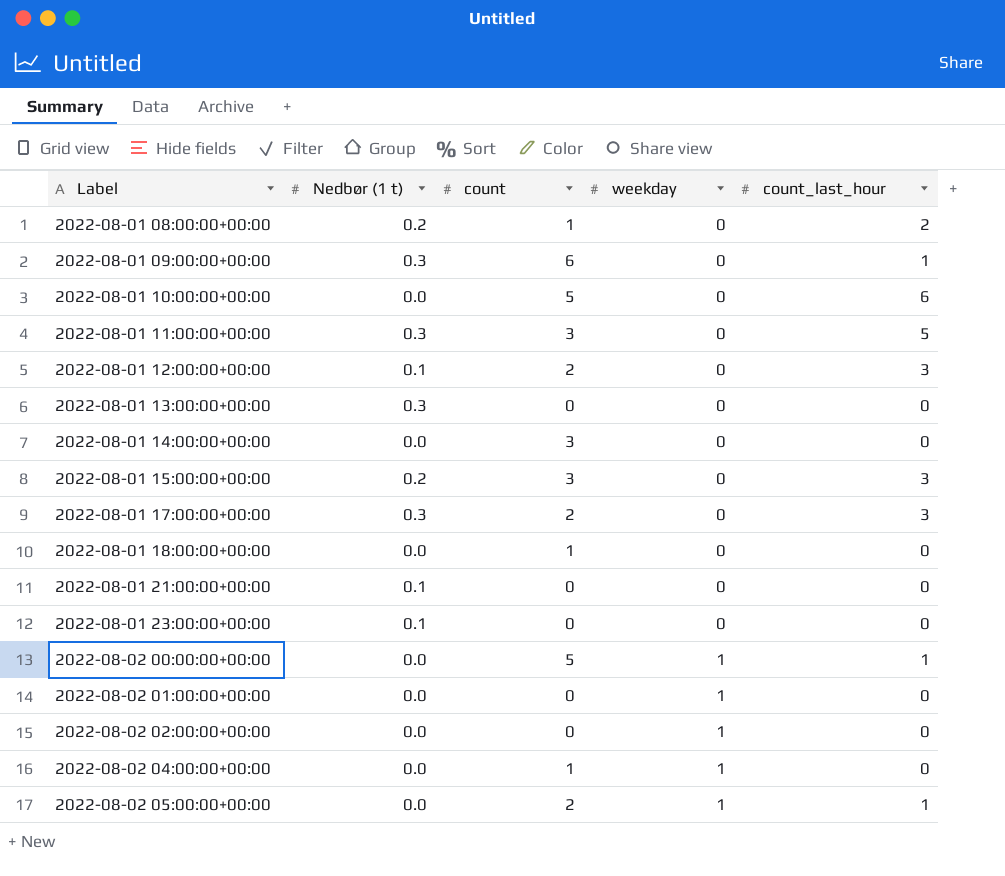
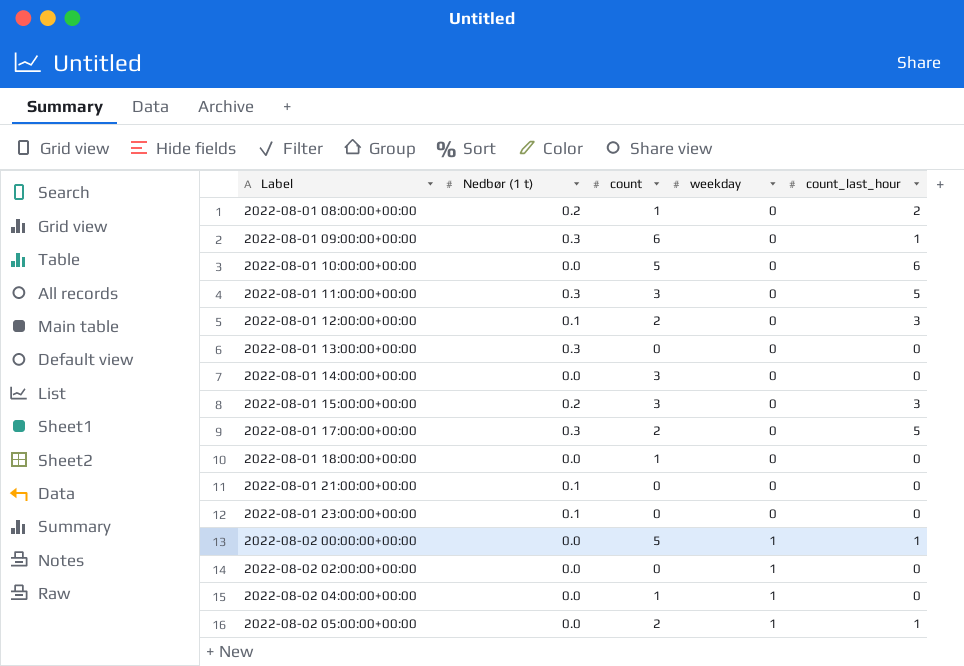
row 2022-08-02 01:00:00+00:00: 0.0 | 0 | 1 | 0 -> none
2022-08-01 17:00:00+00:00 | count_last_hour: 3 -> 5

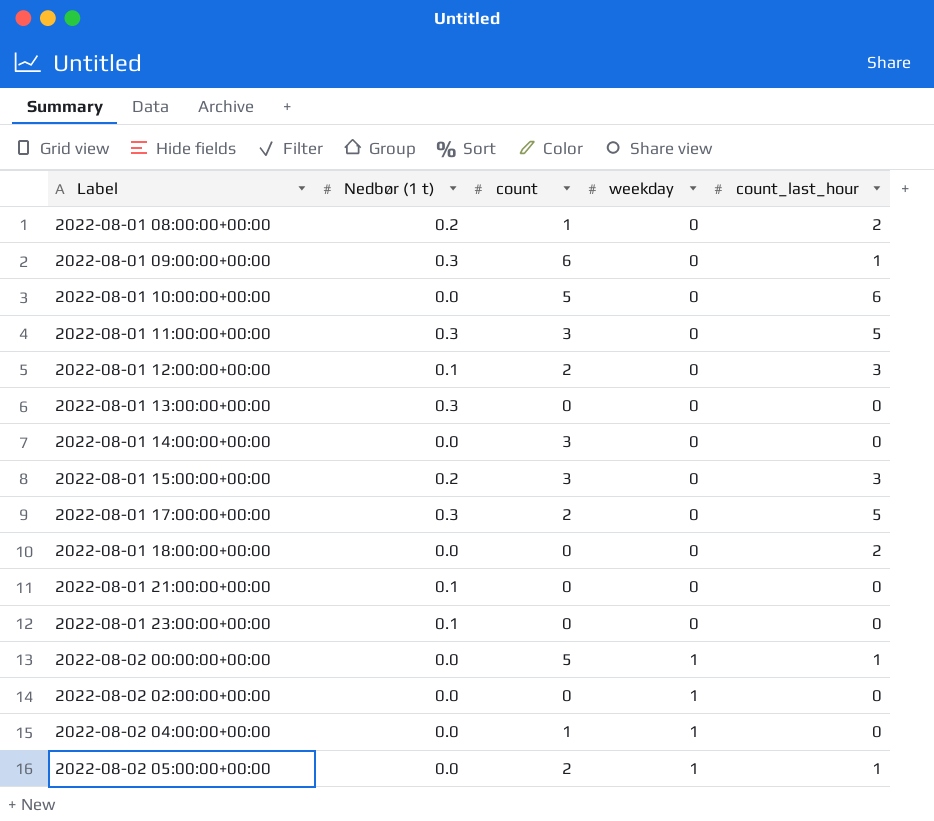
2022-08-01 18:00:00+00:00 | count: 1 -> 0
2022-08-01 18:00:00+00:00 | count_last_hour: 0 -> 2

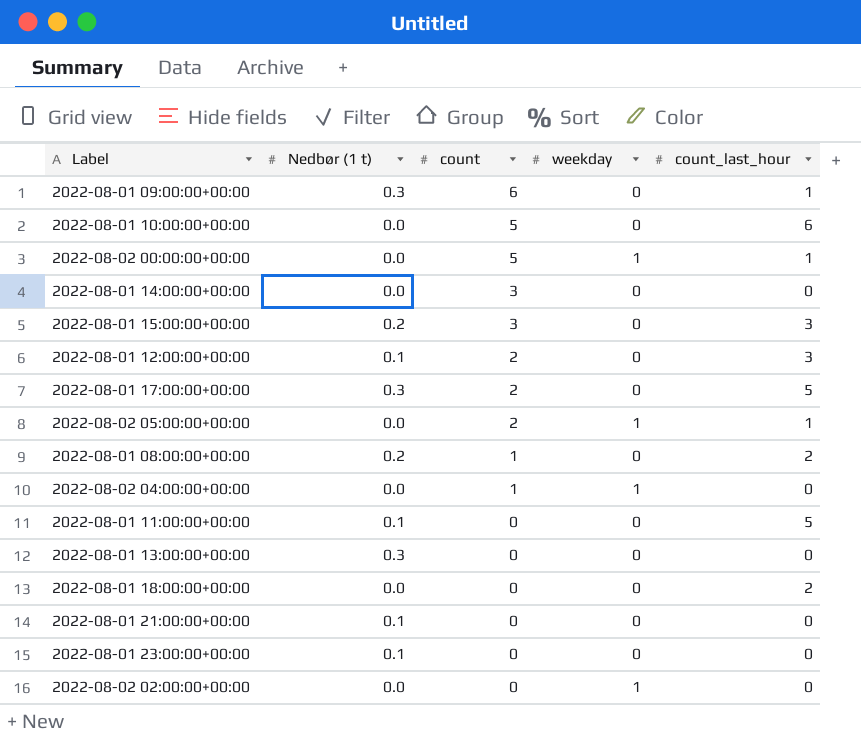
row order: Label ascending -> count descending
2022-08-01 11:00:00+00:00 | Nedbør (1 t): 0.3 -> 0.1
2022-08-01 11:00:00+00:00 | count: 3 -> 0

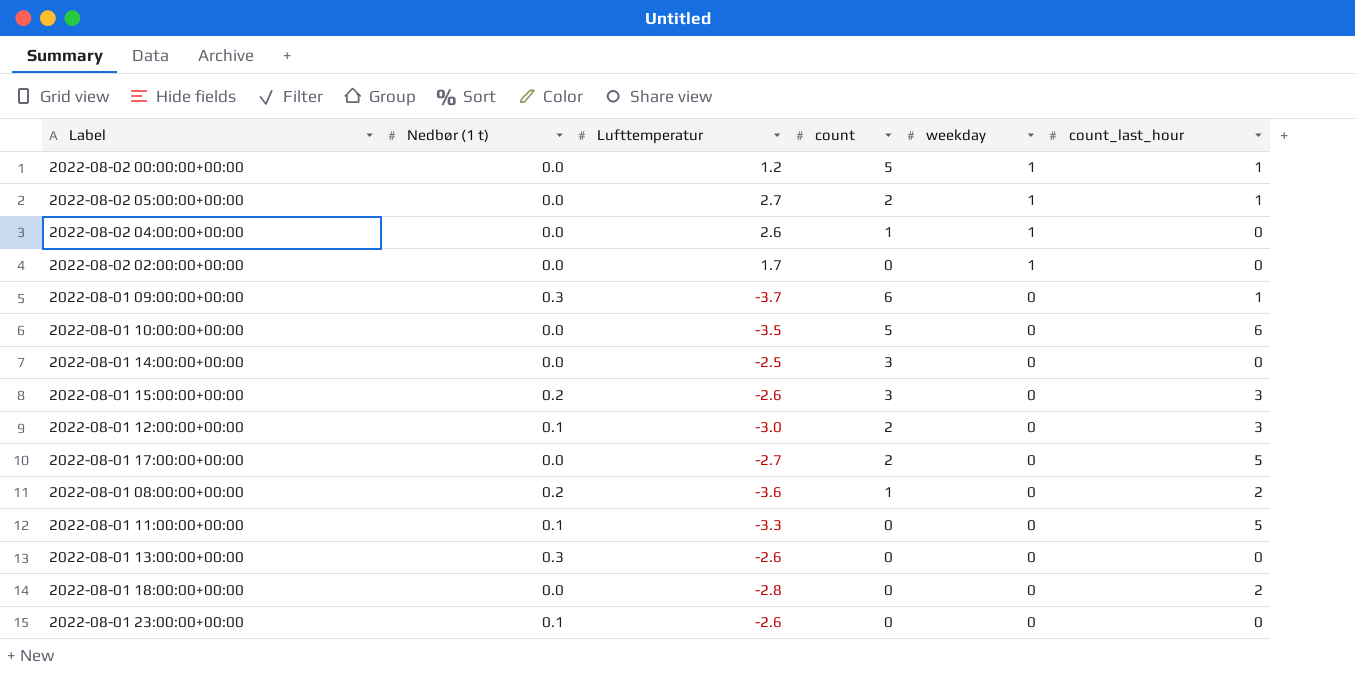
row order: count descending -> weekday descending
column Lufttemperatur | position: none -> 3
row 2022-08-01 21:00:00+00:00: 0.1 | 0 | 0 | 0 -> none
2022-08-01 17:00:00+00:00 | Nedbør (1 t): 0.3 -> 0.0

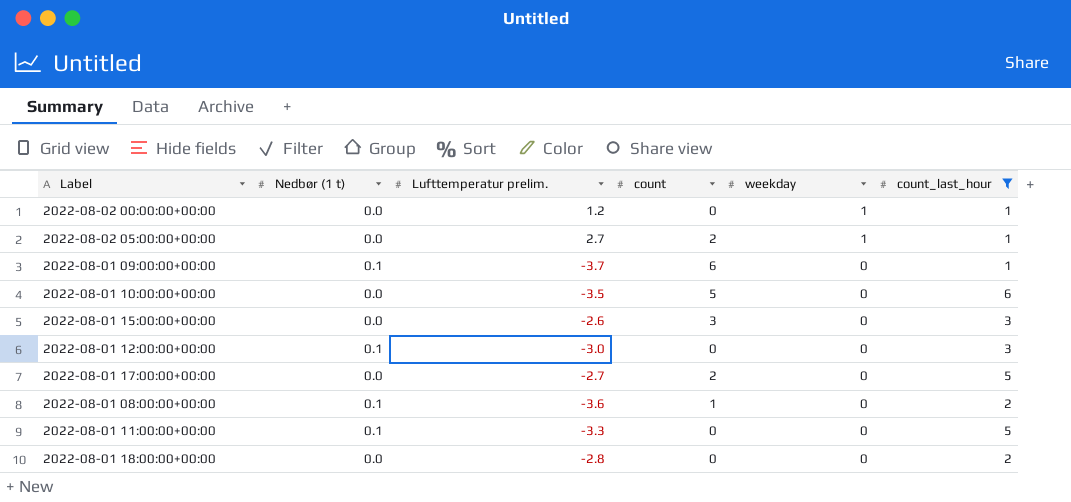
filter: none -> count_last_hour != 0
column name: Lufttemperatur -> Lufttemperatur prelim.
2022-08-02 00:00:00+00:00 | count: 5 -> 0
2022-08-01 09:00:00+00:00 | Nedbør (1 t): 0.3 -> 0.1
2022-08-01 15:00:00+00:00 | Nedbør (1 t): 0.2 -> 0.0
2022-08-01 12:00:00+00:00 | count: 2 -> 0
2022-08-01 08:00:00+00:00 | Nedbør (1 t): 0.2 -> 0.1

